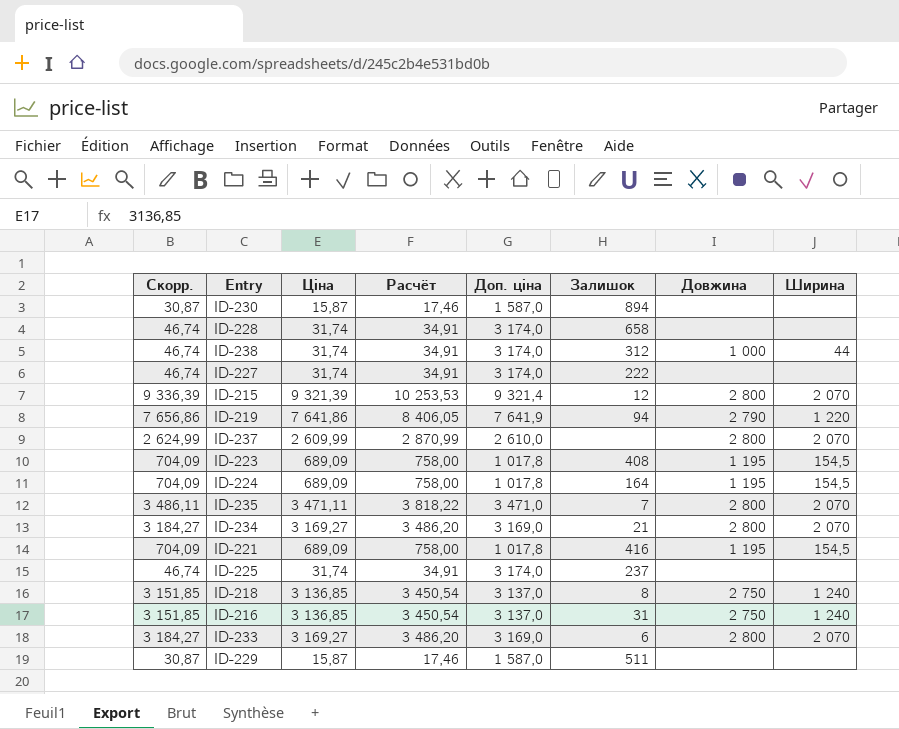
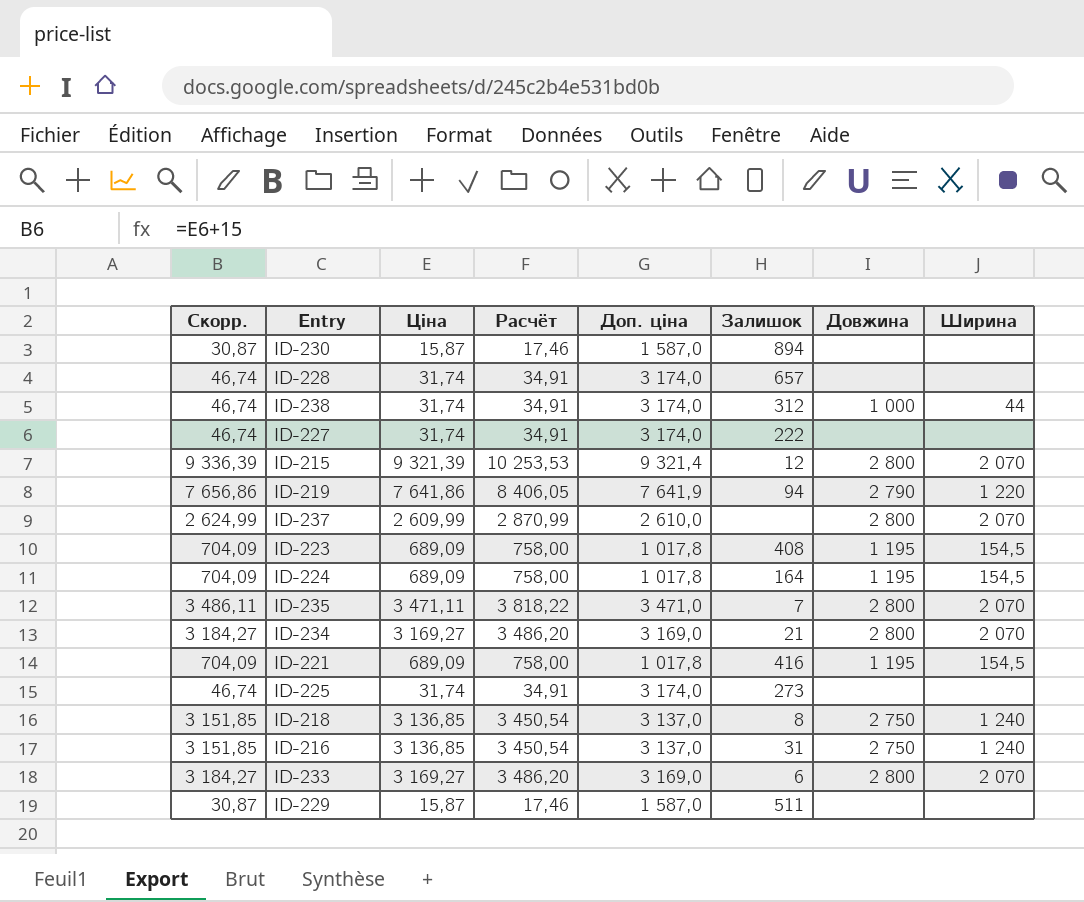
ID-228 | Залишок: 658 -> 657
ID-225 | Залишок: 237 -> 273

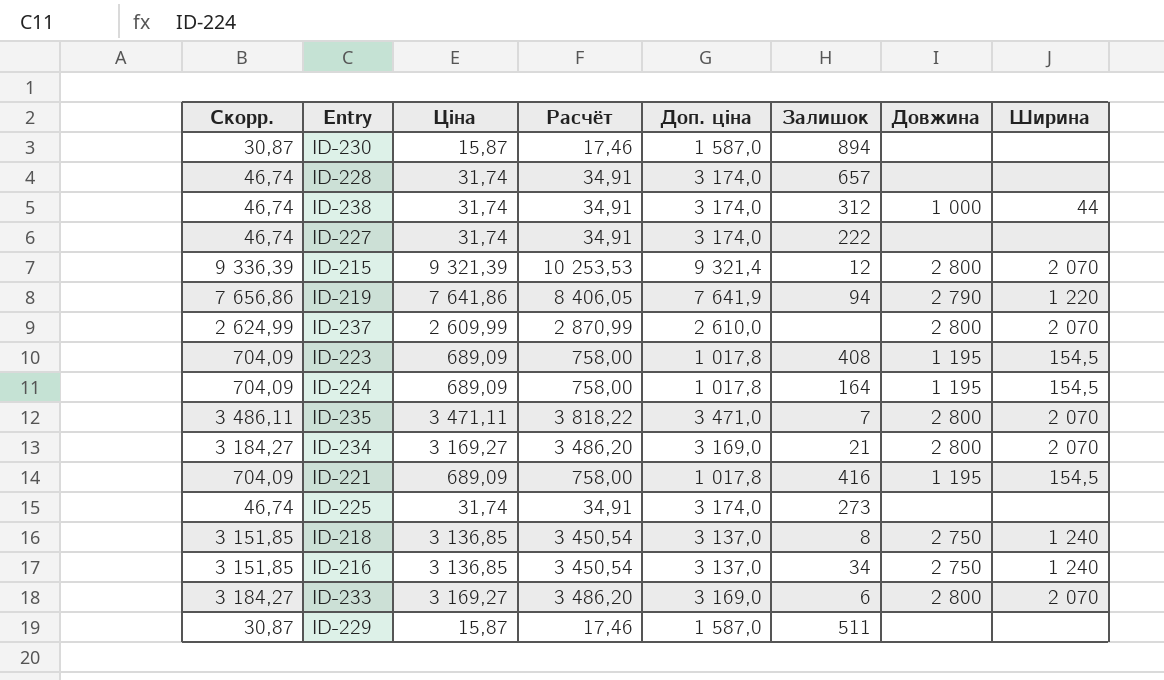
ID-216 | Залишок: 31 -> 34

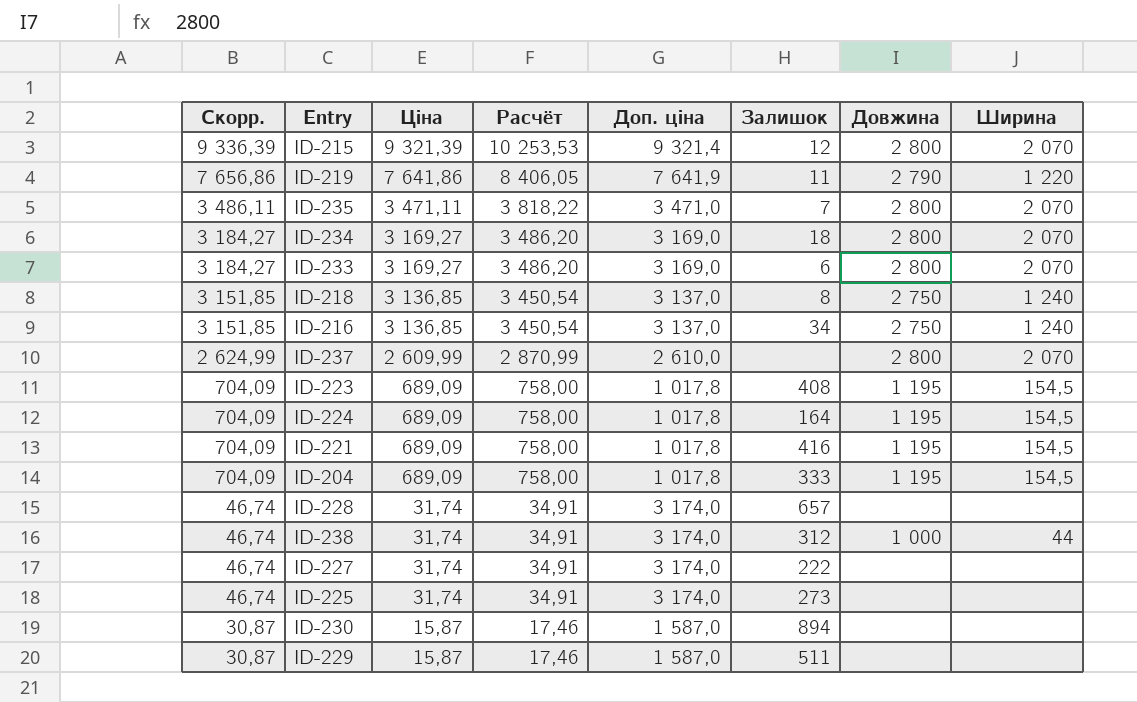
row order: none -> Скорр. descending
ID-219 | Залишок: 94 -> 11
ID-234 | Залишок: 21 -> 18
row ID-204: none -> 704,09 | 689,09 | 758,00 | 1 017,8 | 333 | 1 195 | 154,5

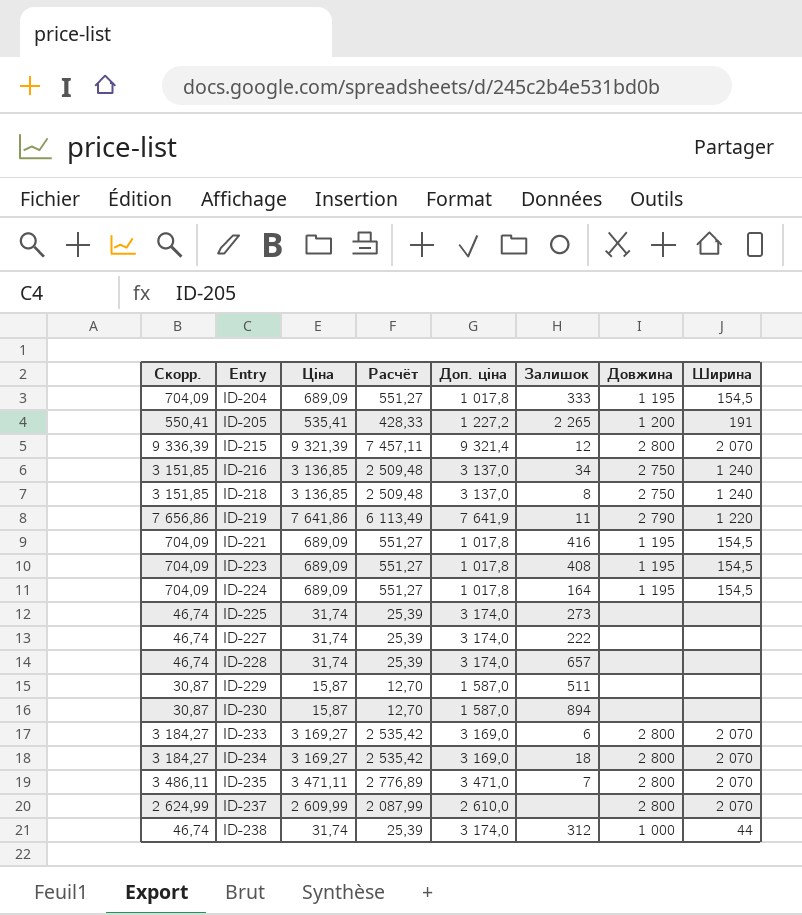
row order: Скорр. descending -> Entry ascending
column Расчёт | formula: [Ціна] * 1,1 -> [Ціна] * 0,8
row ID-205: none -> 550,41 | 535,41 | 428,33 | 1 227,2 | 2 265 | 1 200 | 191

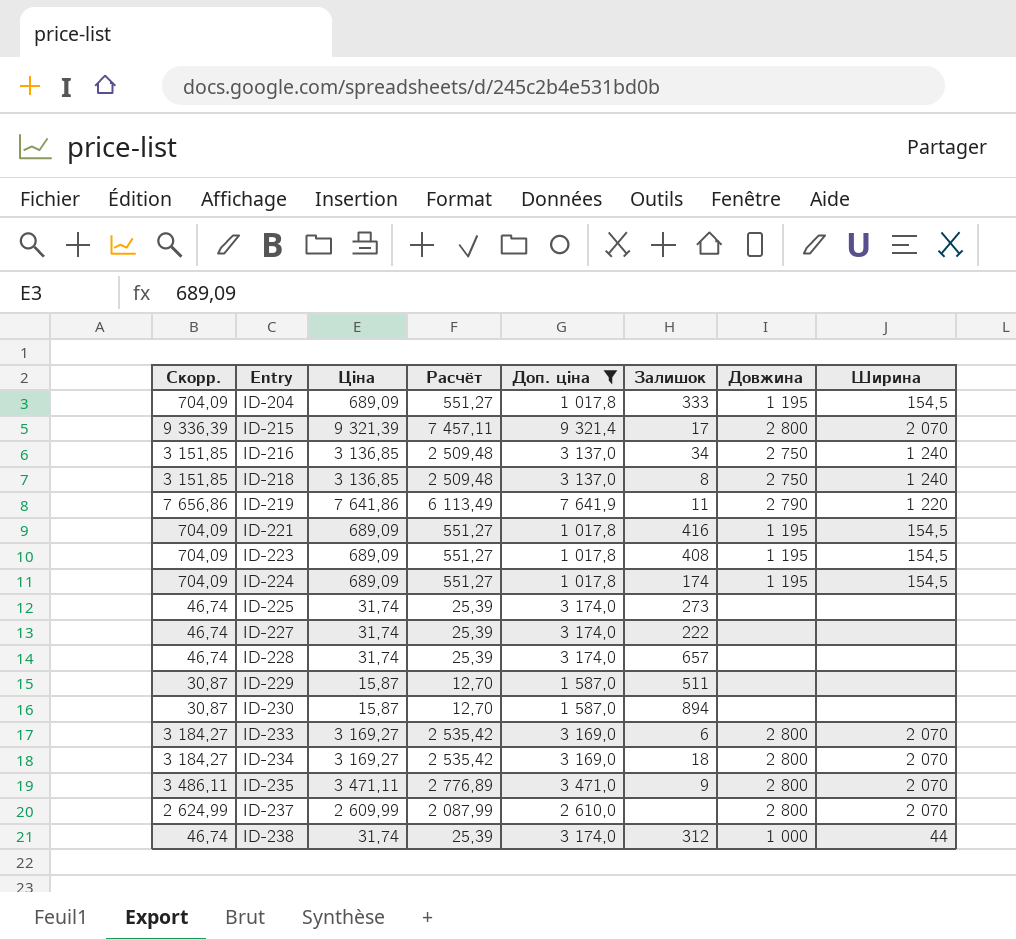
filter: none -> Доп. ціна != 1 227,2
ID-215 | Залишок: 12 -> 17
ID-224 | Залишок: 164 -> 174
ID-235 | Залишок: 7 -> 9

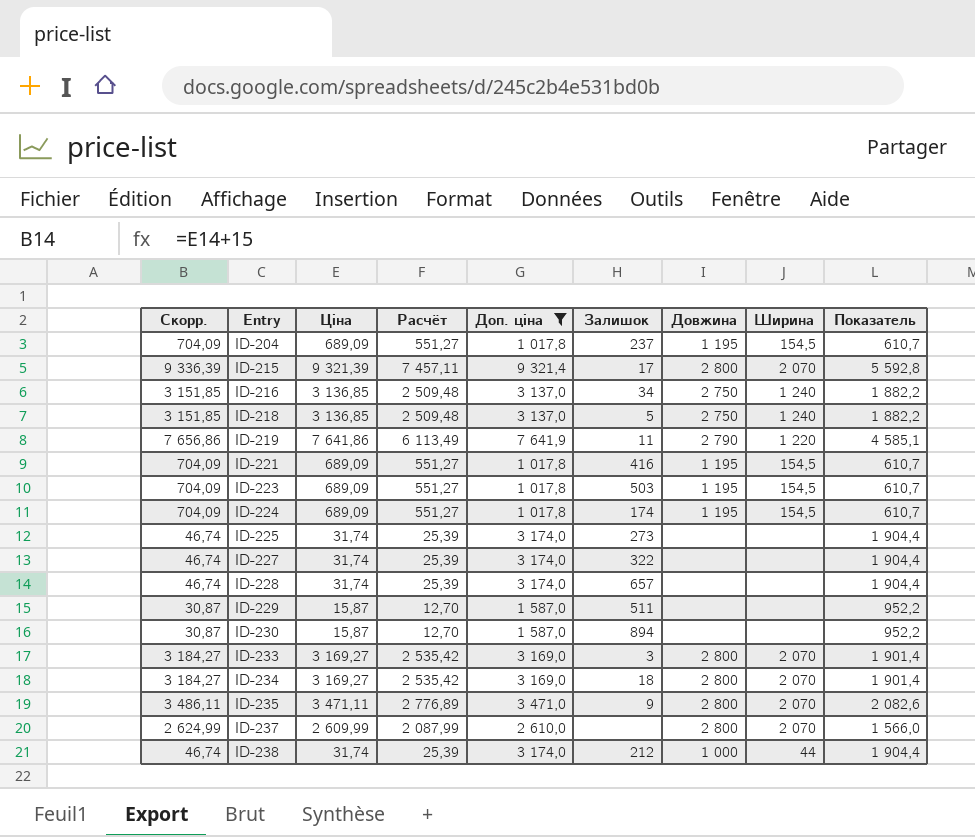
column Показатель | formula: none -> [Доп. ціна] * 0,6
ID-204 | Залишок: 333 -> 237
ID-218 | Залишок: 8 -> 5
ID-223 | Залишок: 408 -> 503
ID-227 | Залишок: 222 -> 322
ID-233 | Залишок: 6 -> 3
ID-238 | Залишок: 312 -> 212

